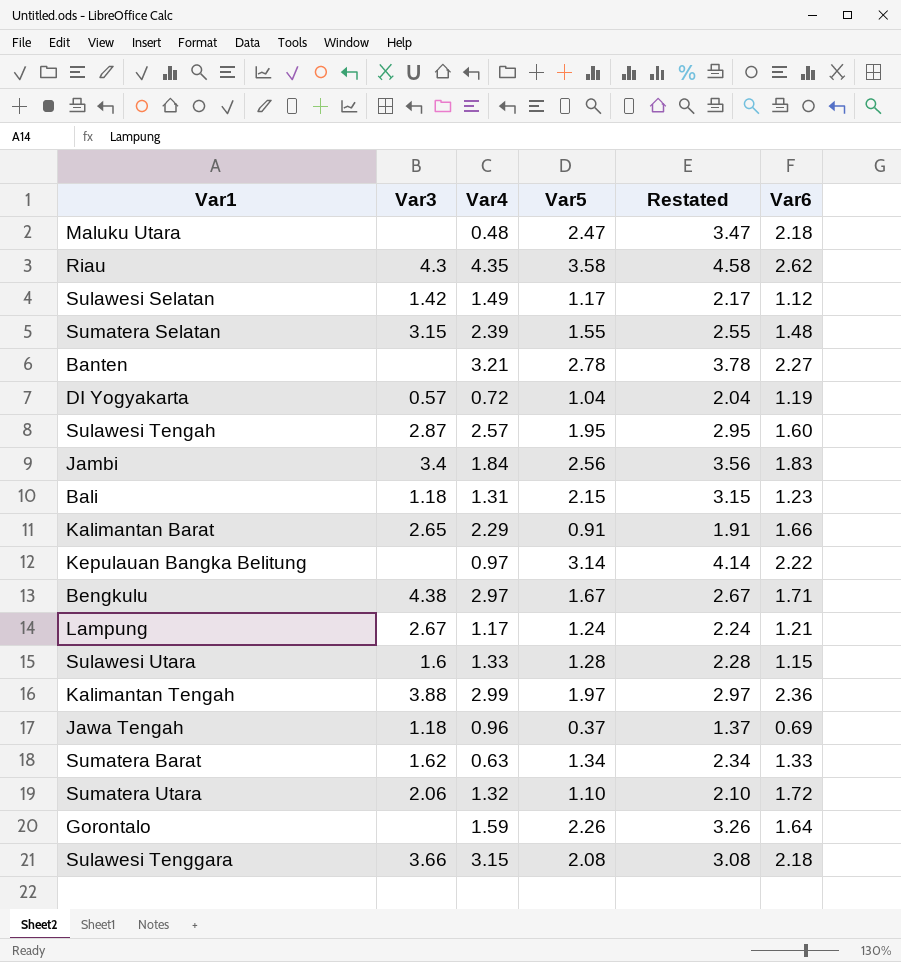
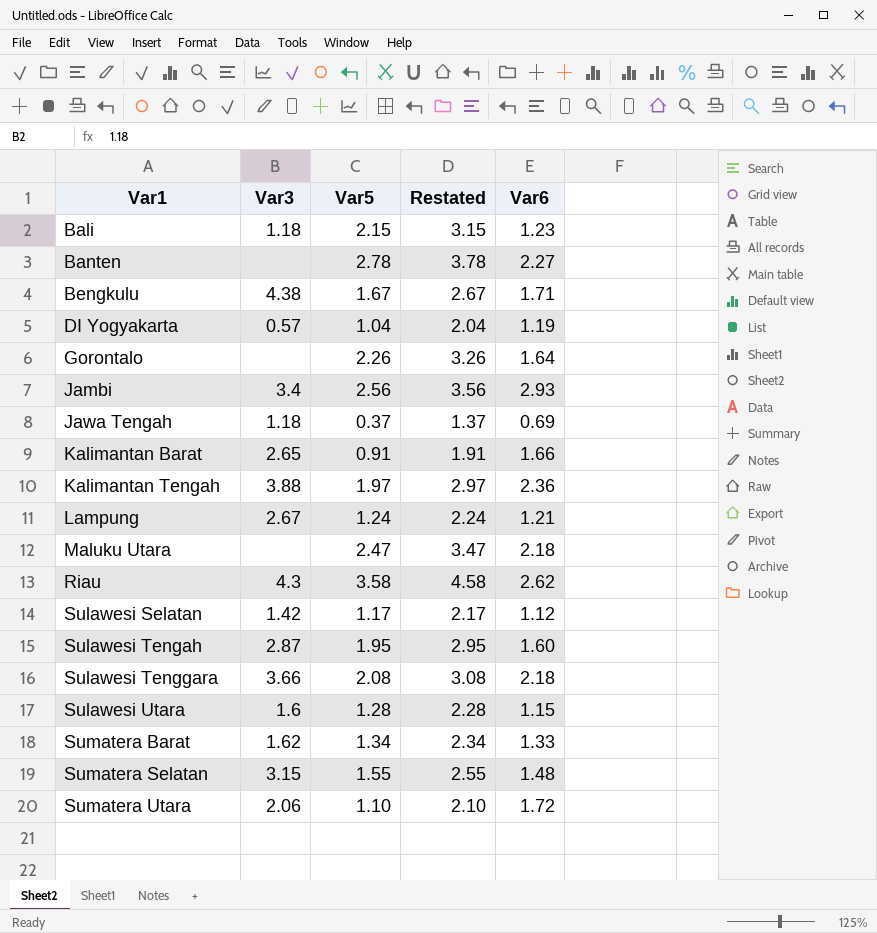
row order: none -> Var1 ascending
column Var4 | position: 3 -> none
row Kepulauan Bangka Belitung: none | 0.97 | 3.14 | 4.14 | 2.22 -> none
Jambi | Var6: 1.83 -> 2.93

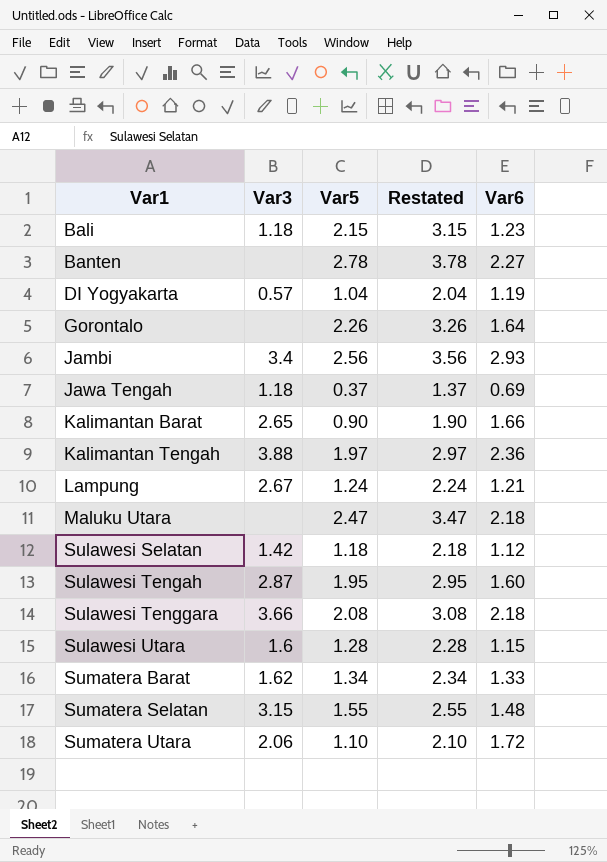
row Bengkulu: 4.38 | 1.67 | 2.67 | 1.71 -> none
row Riau: 4.3 | 3.58 | 4.58 | 2.62 -> none
Kalimantan Barat | Var5: 0.91 -> 0.90
Kalimantan Barat | Restated: 1.91 -> 1.90
Sulawesi Selatan | Var5: 1.17 -> 1.18
Sulawesi Selatan | Restated: 2.17 -> 2.18

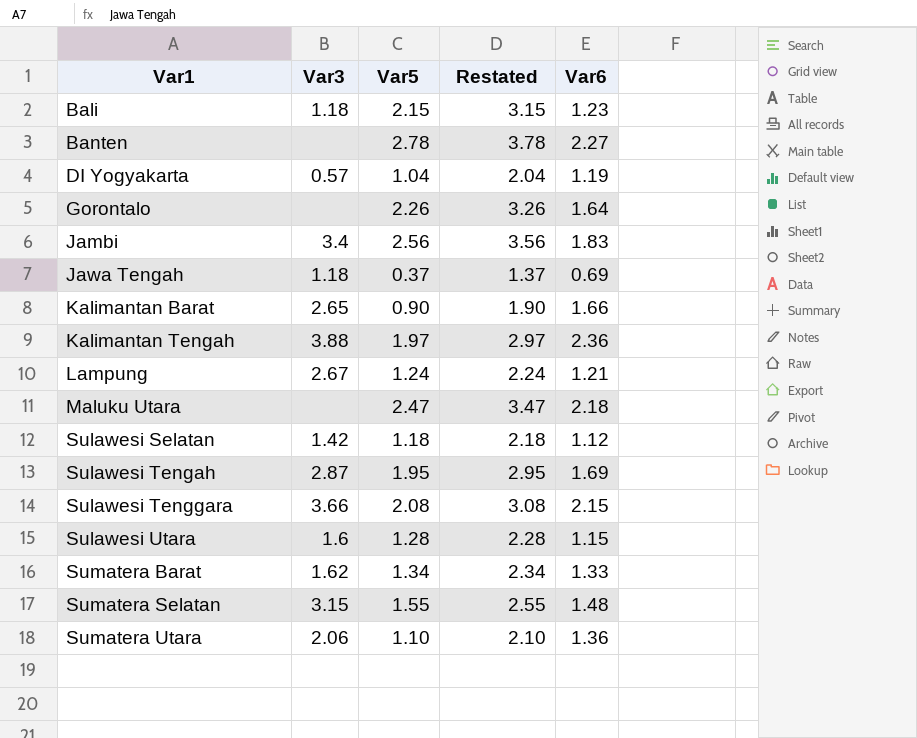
Jambi | Var6: 2.93 -> 1.83
Sulawesi Tengah | Var6: 1.60 -> 1.69
Sulawesi Tenggara | Var6: 2.18 -> 2.15
Sumatera Utara | Var6: 1.72 -> 1.36

